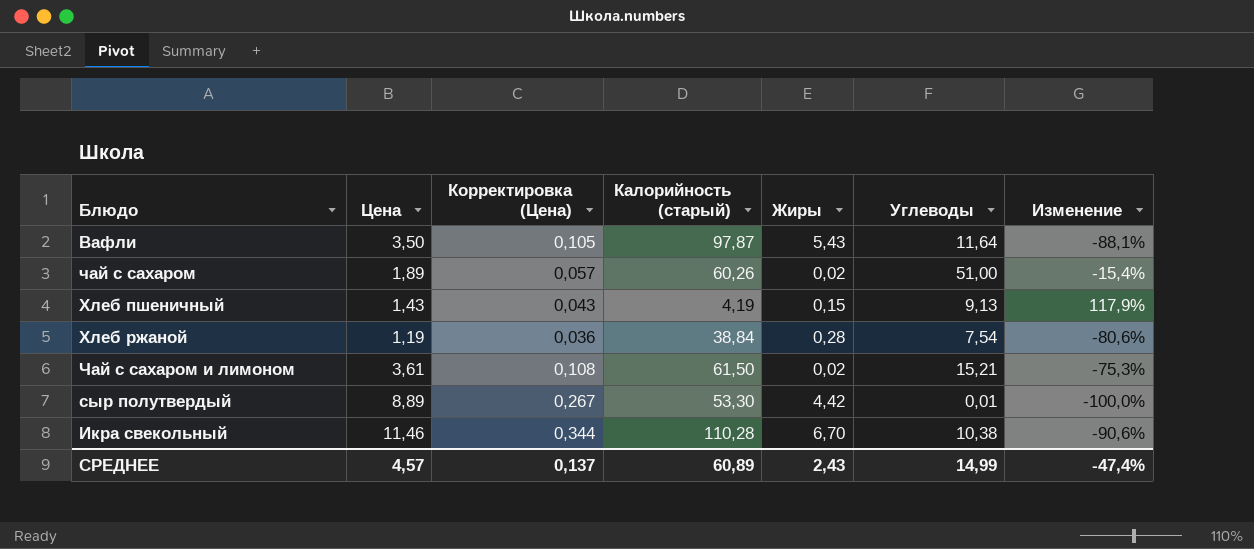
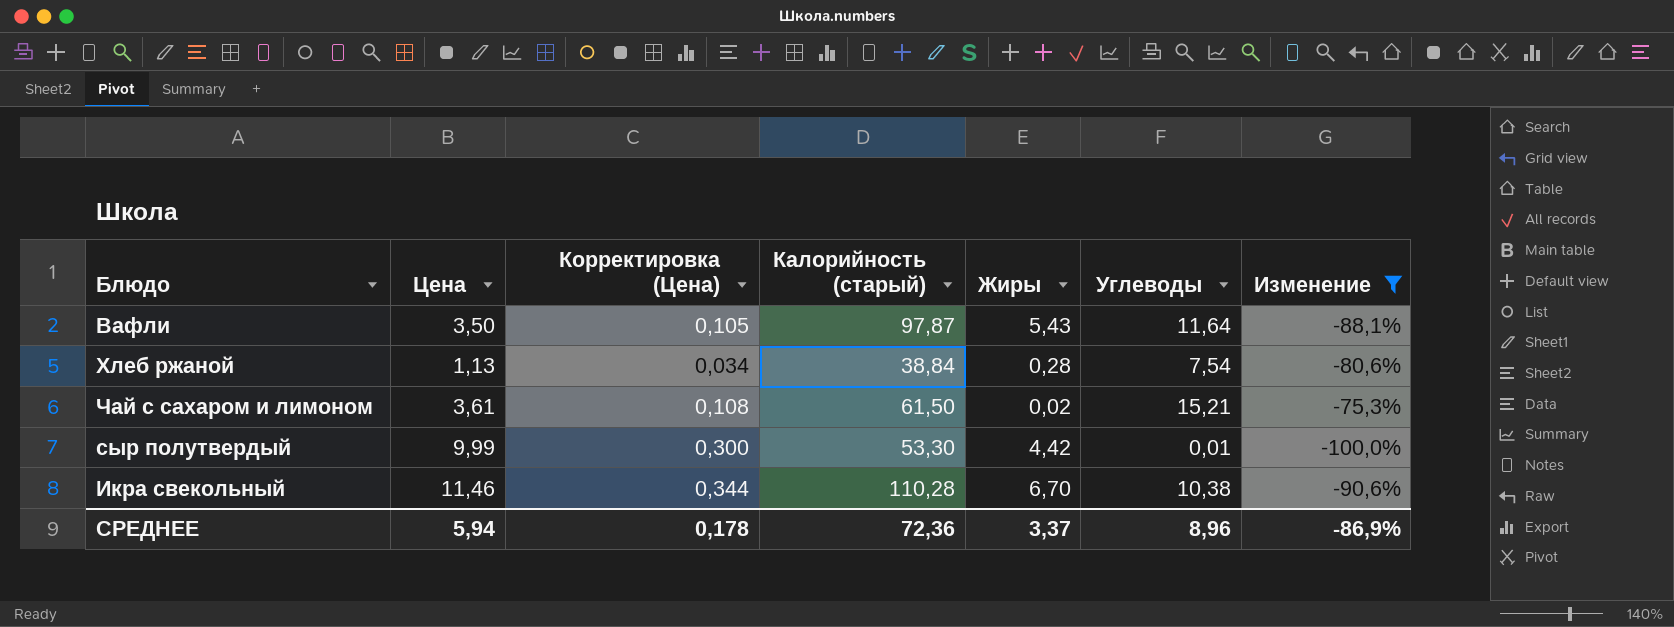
filter: none -> Изменение <= -75,3%
Хлеб ржаной | Цена: 1,19 -> 1,13
Хлеб ржаной | Корректировка (Цена): 0,036 -> 0,034
сыр полутвердый | Цена: 8,89 -> 9,99
сыр полутвердый | Корректировка (Цена): 0,267 -> 0,300
СРЕДНЕЕ | Цена: 4,57 -> 5,94
СРЕДНЕЕ | Корректировка (Цена): 0,137 -> 0,178
СРЕДНЕЕ | Калорийность (старый): 60,89 -> 72,36
СРЕДНЕЕ | Жиры: 2,43 -> 3,37
СРЕДНЕЕ | Углеводы: 14,99 -> 8,96
СРЕДНЕЕ | Изменение: -47,4% -> -86,9%

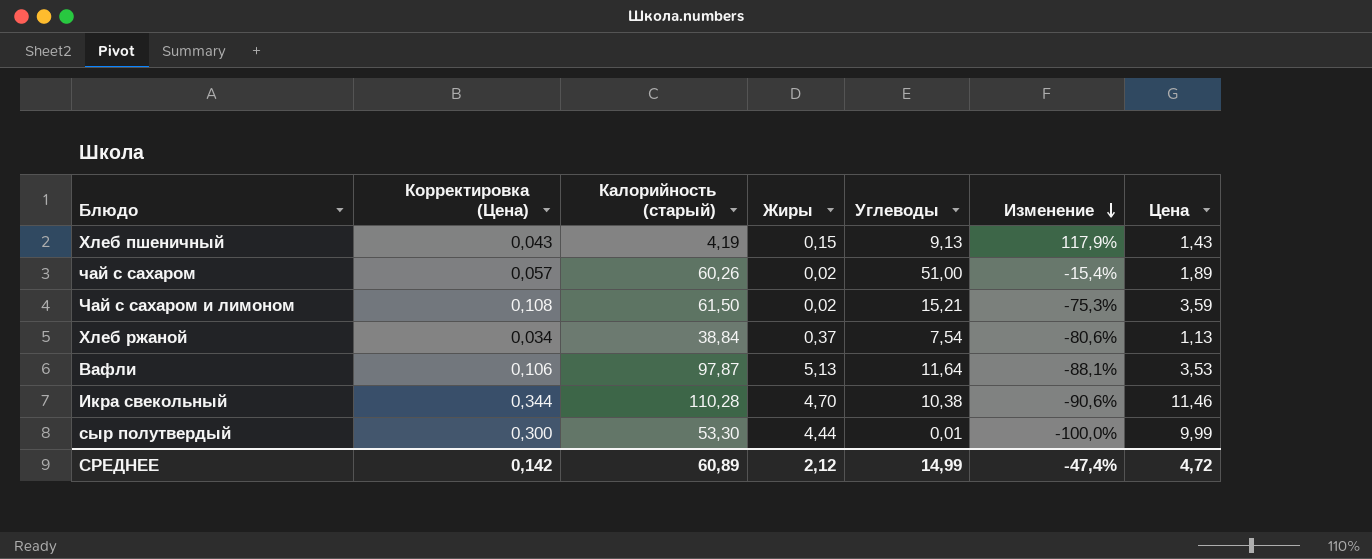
filter: Изменение <= -75,3% -> none
row order: none -> Изменение descending
column Цена | position: 2 -> 7
Чай с сахаром и лимоном | Цена: 3,61 -> 3,59
Хлеб ржаной | Жиры: 0,28 -> 0,37
Вафли | Корректировка (Цена): 0,105 -> 0,106
Вафли | Жиры: 5,43 -> 5,13
Вафли | Цена: 3,50 -> 3,53
Икра свекольный | Жиры: 6,70 -> 4,70
сыр полутвердый | Жиры: 4,42 -> 4,44
СРЕДНЕЕ | Корректировка (Цена): 0,178 -> 0,142
СРЕДНЕЕ | Калорийность (старый): 72,36 -> 60,89
СРЕДНЕЕ | Жиры: 3,37 -> 2,12
СРЕДНЕЕ | Углеводы: 8,96 -> 14,99
СРЕДНЕЕ | Изменение: -86,9% -> -47,4%
СРЕДНЕЕ | Цена: 5,94 -> 4,72

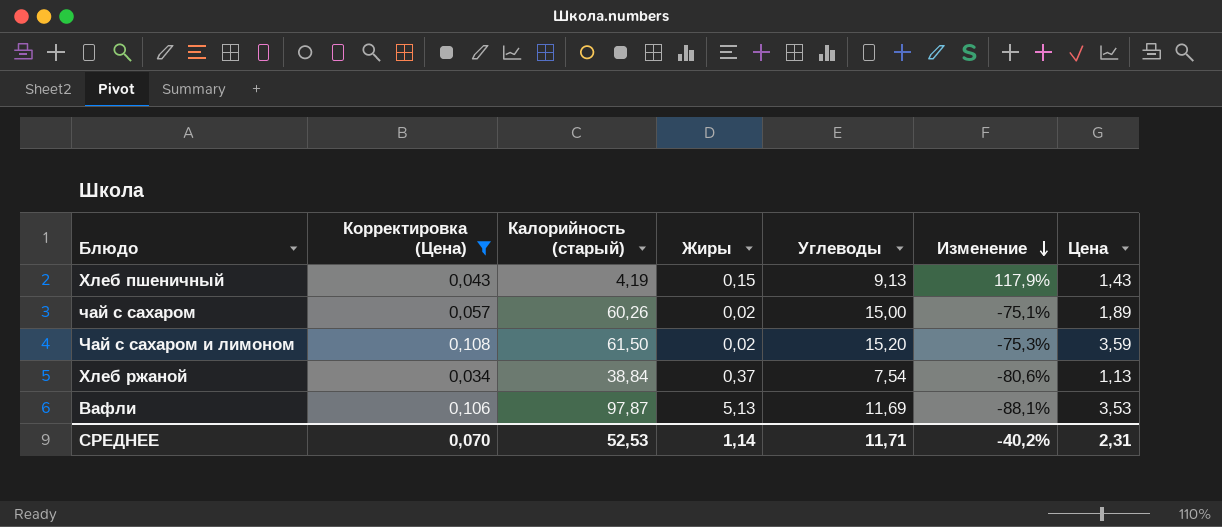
filter: none -> Корректировка (Цена) <= 0,108
чай с сахаром | Углеводы: 51,00 -> 15,00
чай с сахаром | Изменение: -15,4% -> -75,1%
Чай с сахаром и лимоном | Углеводы: 15,21 -> 15,20
Вафли | Углеводы: 11,64 -> 11,69
СРЕДНЕЕ | Корректировка (Цена): 0,142 -> 0,070
СРЕДНЕЕ | Калорийность (старый): 60,89 -> 52,53
СРЕДНЕЕ | Жиры: 2,12 -> 1,14
СРЕДНЕЕ | Углеводы: 14,99 -> 11,71
СРЕДНЕЕ | Изменение: -47,4% -> -40,2%
СРЕДНЕЕ | Цена: 4,72 -> 2,31

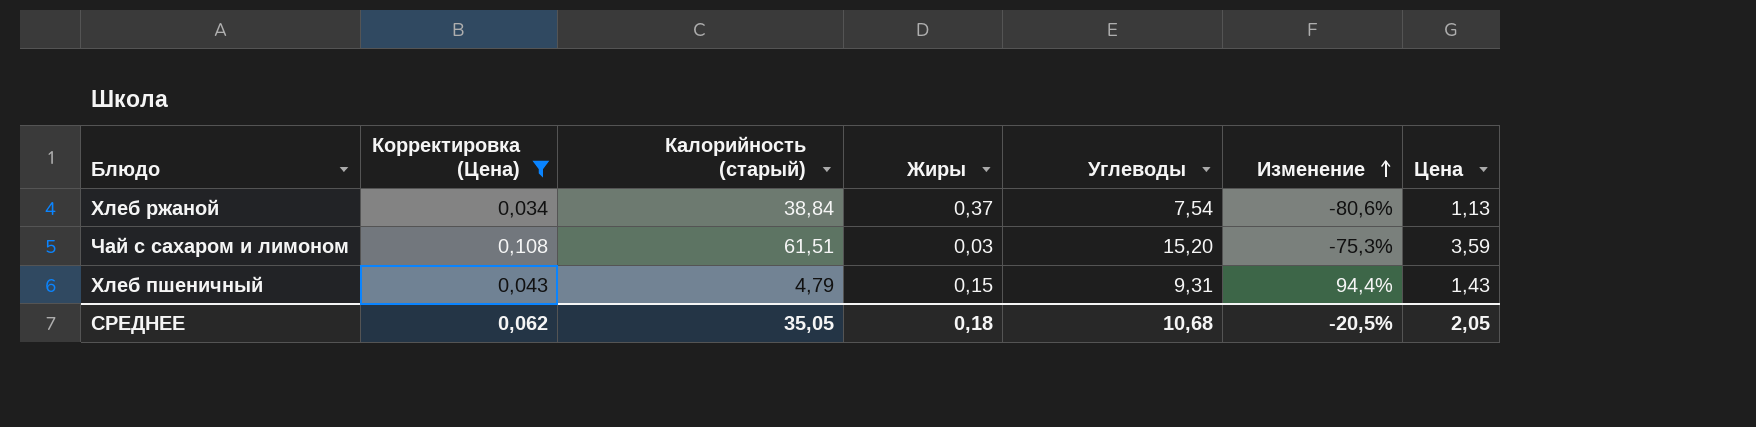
row order: Изменение descending -> Изменение ascending
row чай с сахаром: 0,057 | 60,26 | 0,02 | 15,00 | -75,1% | 1,89 -> none
row Вафли: 0,106 | 97,87 | 5,13 | 11,69 | -88,1% | 3,53 -> none
Чай с сахаром и лимоном | Калорийность (старый): 61,50 -> 61,51
Чай с сахаром и лимоном | Жиры: 0,02 -> 0,03
Хлеб пшеничный | Калорийность (старый): 4,19 -> 4,79
Хлеб пшеничный | Углеводы: 9,13 -> 9,31
Хлеб пшеничный | Изменение: 117,9% -> 94,4%
СРЕДНЕЕ | Корректировка (Цена): 0,070 -> 0,062
СРЕДНЕЕ | Калорийность (старый): 52,53 -> 35,05
СРЕДНЕЕ | Жиры: 1,14 -> 0,18
СРЕДНЕЕ | Углеводы: 11,71 -> 10,68
СРЕДНЕЕ | Изменение: -40,2% -> -20,5%
СРЕДНЕЕ | Цена: 2,31 -> 2,05

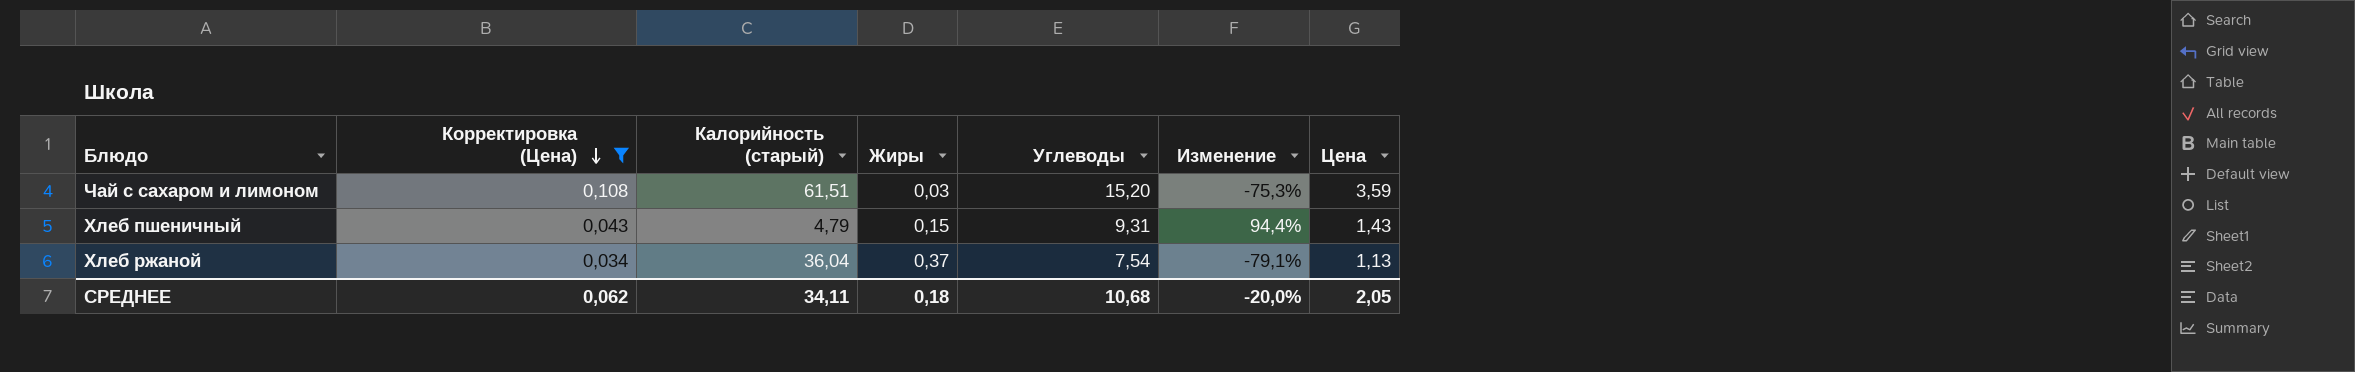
row order: Изменение ascending -> Корректировка (Цена) descending
Хлеб ржаной | Калорийность (старый): 38,84 -> 36,04
Хлеб ржаной | Изменение: -80,6% -> -79,1%
СРЕДНЕЕ | Калорийность (старый): 35,05 -> 34,11
СРЕДНЕЕ | Изменение: -20,5% -> -20,0%

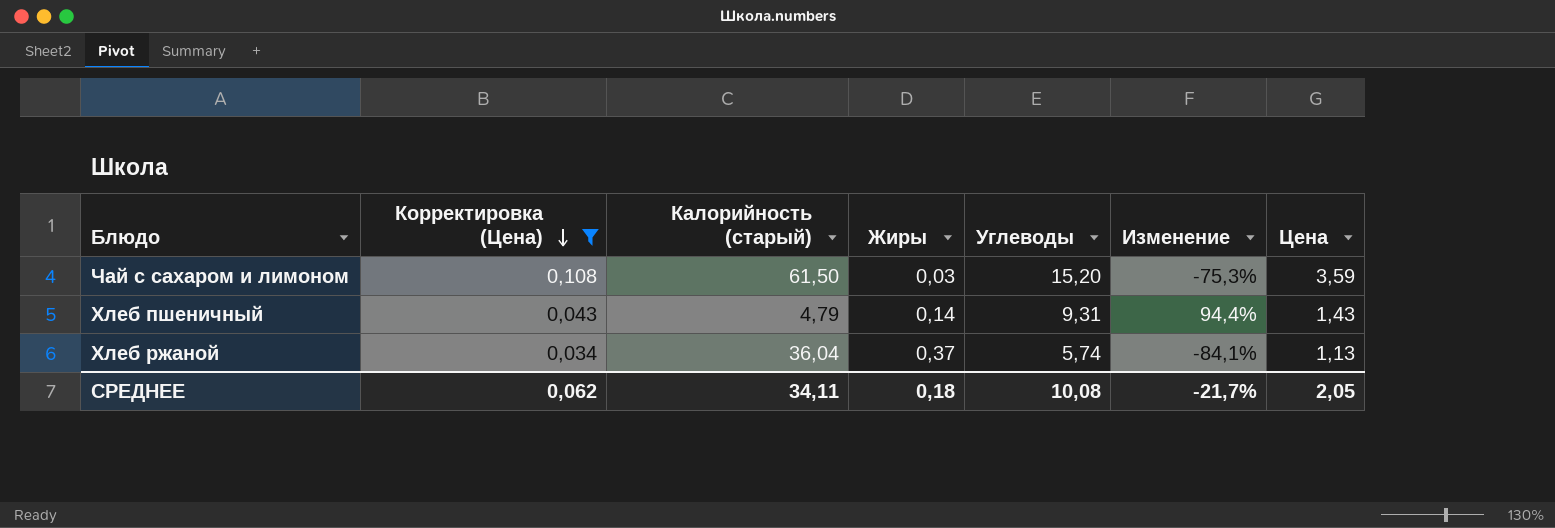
Чай с сахаром и лимоном | Калорийность (старый): 61,51 -> 61,50
Хлеб пшеничный | Жиры: 0,15 -> 0,14
Хлеб ржаной | Углеводы: 7,54 -> 5,74
Хлеб ржаной | Изменение: -79,1% -> -84,1%
СРЕДНЕЕ | Углеводы: 10,68 -> 10,08
СРЕДНЕЕ | Изменение: -20,0% -> -21,7%

